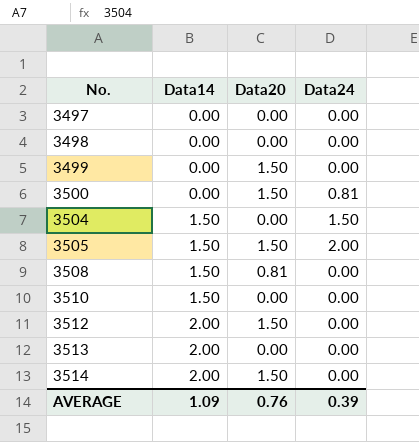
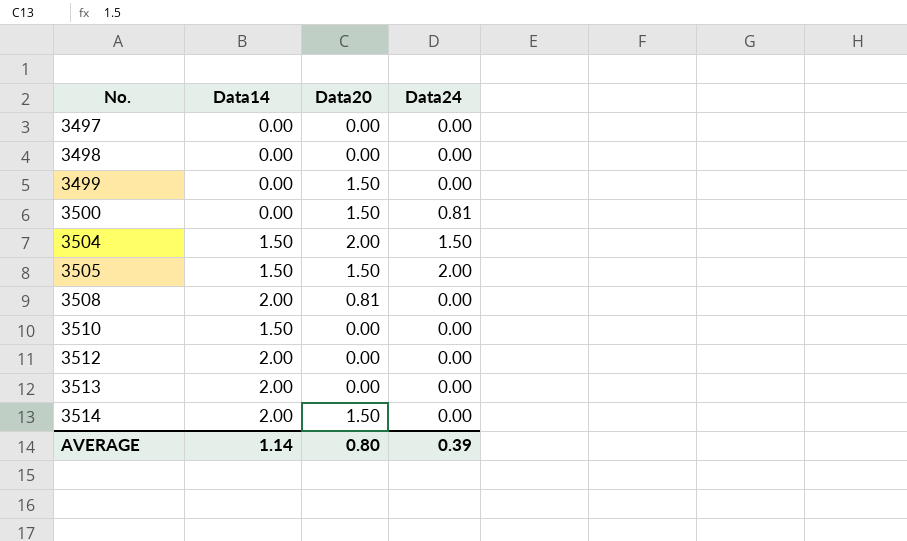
3504 | Data20: 0.00 -> 2.00
3508 | Data14: 1.50 -> 2.00
3512 | Data20: 1.50 -> 0.00
AVERAGE | Data14: 1.09 -> 1.14
AVERAGE | Data20: 0.76 -> 0.80

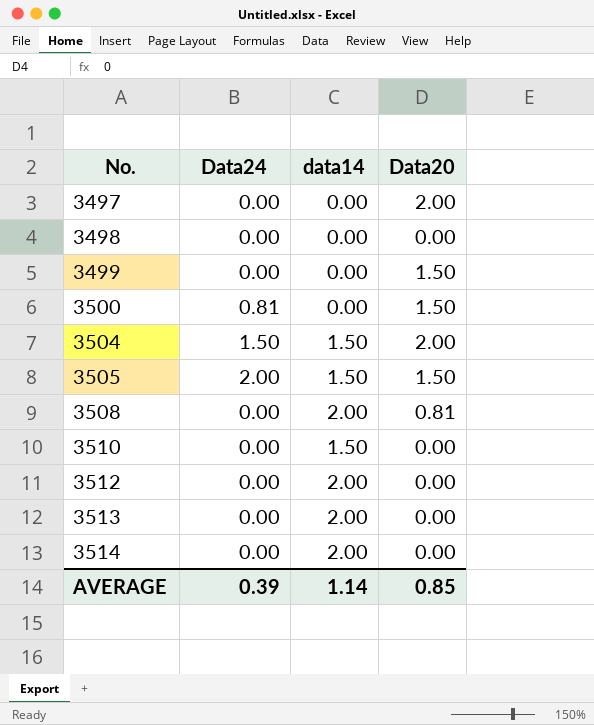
column Data24 | position: 4 -> 2
column name: Data14 -> data14
3497 | Data20: 0.00 -> 2.00
3514 | Data20: 1.50 -> 0.00
AVERAGE | Data20: 0.80 -> 0.85

